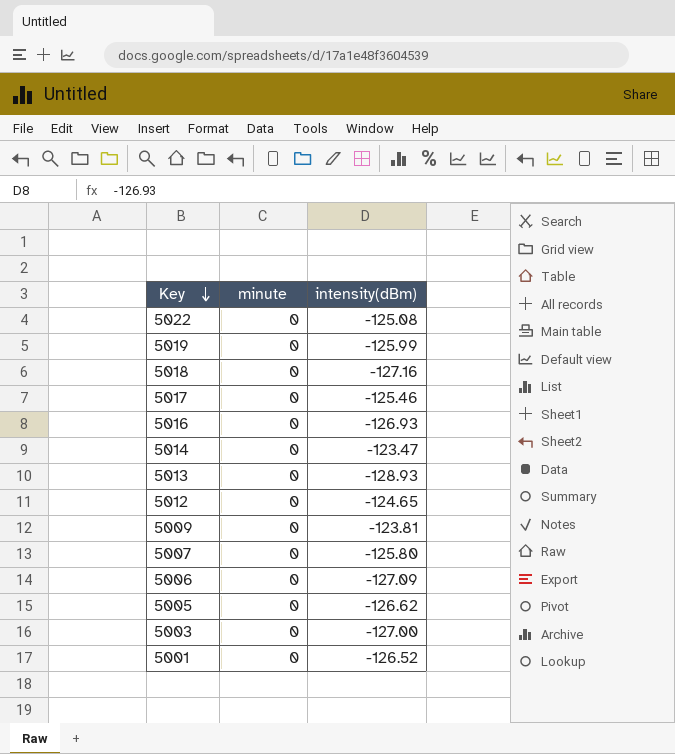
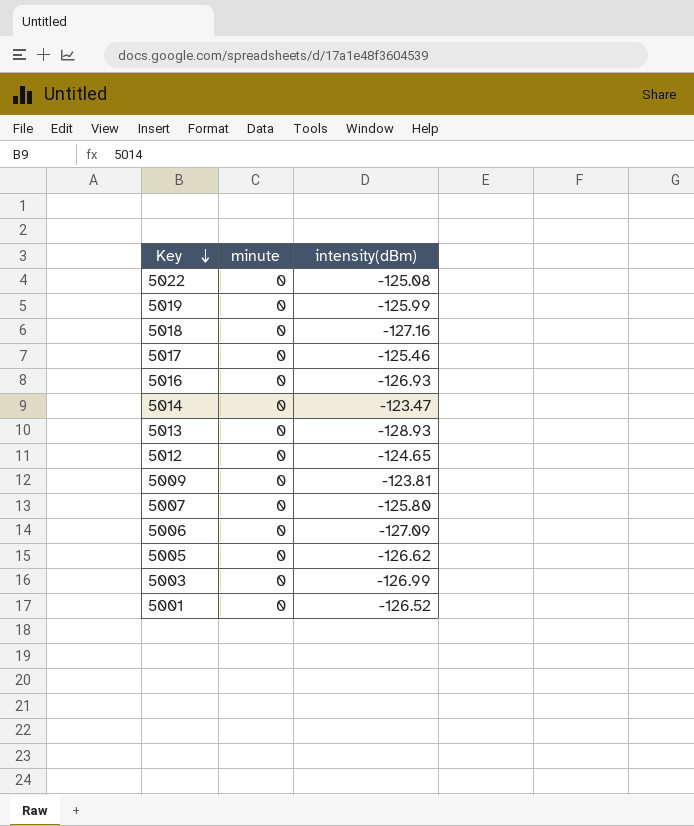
5003 | intensity(dBm): -127.00 -> -126.99

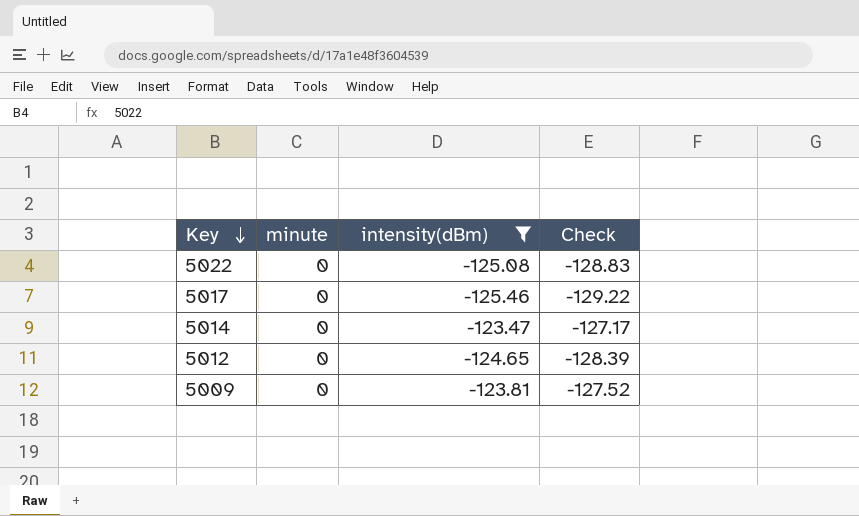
filter: none -> intensity(dBm) >= -125.46
column Check | formula: none -> [intensity(dBm)] * 1.03

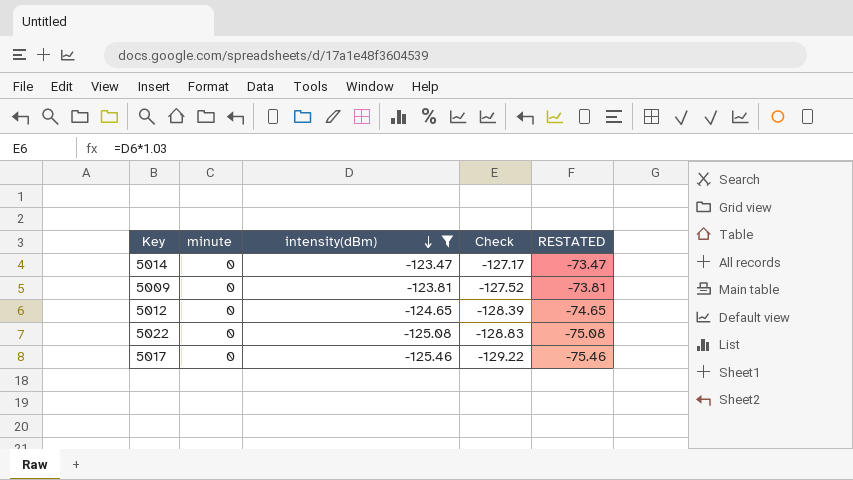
row order: Key descending -> intensity(dBm) descending
column RESTATED | formula: none -> [intensity(dBm)] + 50

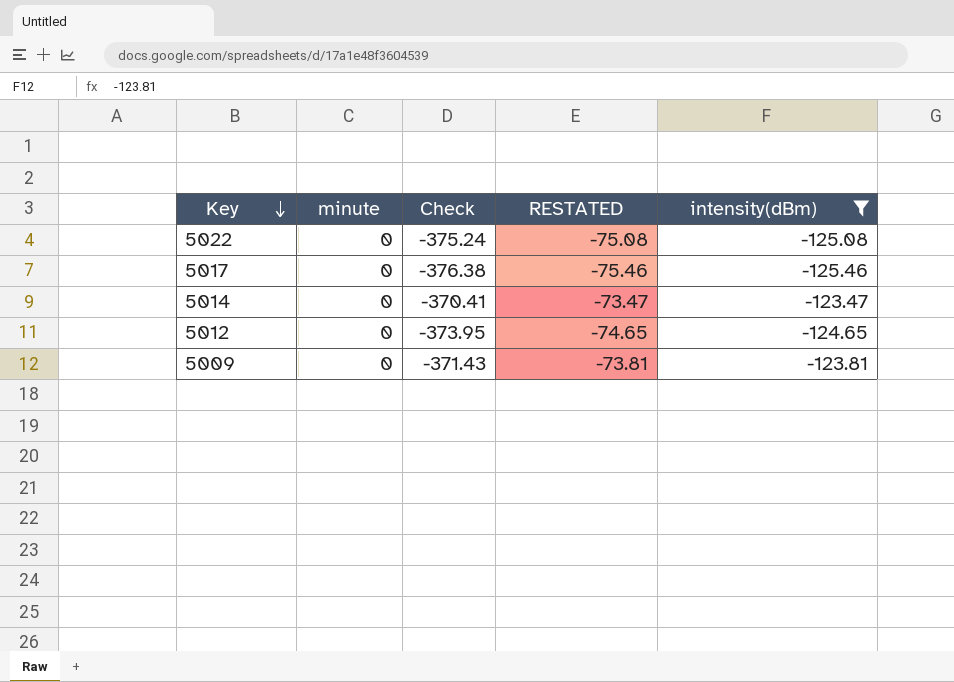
row order: intensity(dBm) descending -> Key descending
column Check | formula: [intensity(dBm)] * 1.03 -> [intensity(dBm)] * 3
column intensity(dBm) | position: 3 -> 5

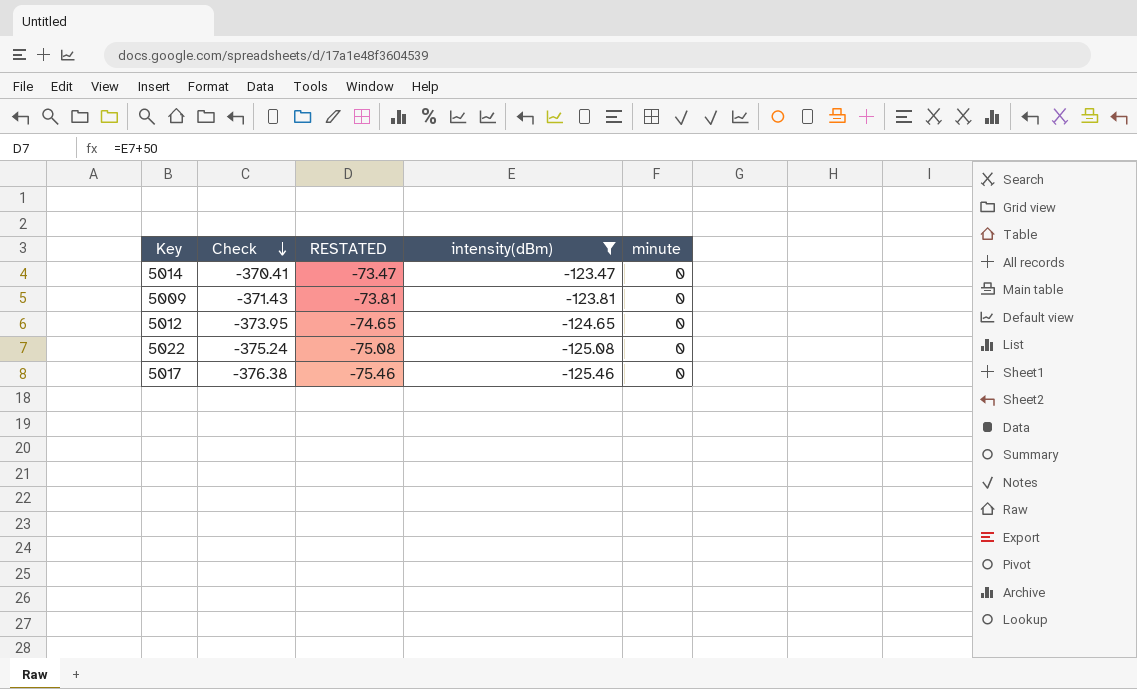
row order: Key descending -> Check descending
column minute | position: 2 -> 5

